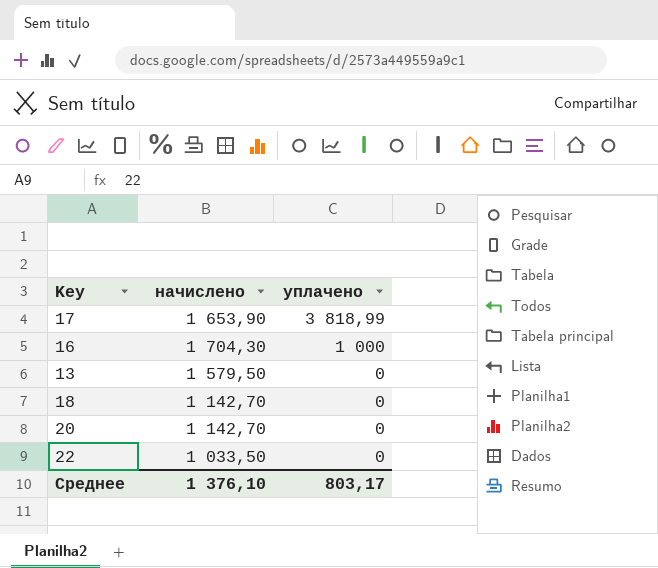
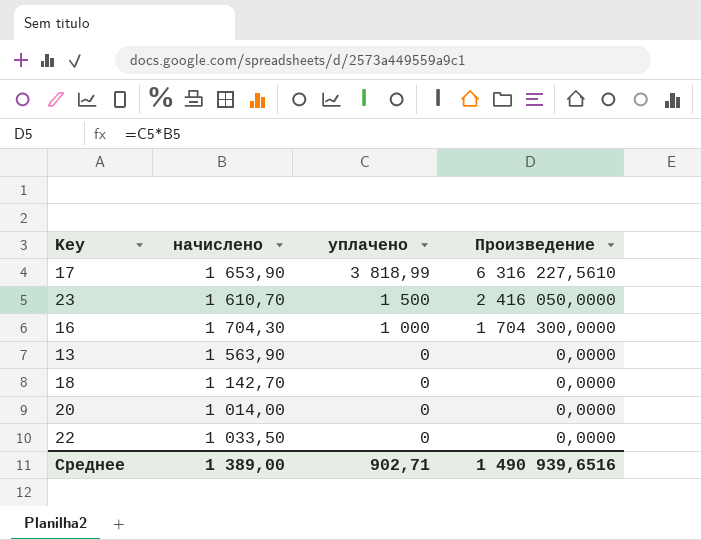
column Произведение | formula: none -> [начислено] * [уплачено]
row 23: none -> 1 610,70 | 1 500 | 2 416 050,0000
13 | начислено: 1 579,50 -> 1 563,90
20 | начислено: 1 142,70 -> 1 014,00
Среднее | начислено: 1 376,10 -> 1 389,00
Среднее | уплачено: 803,17 -> 902,71

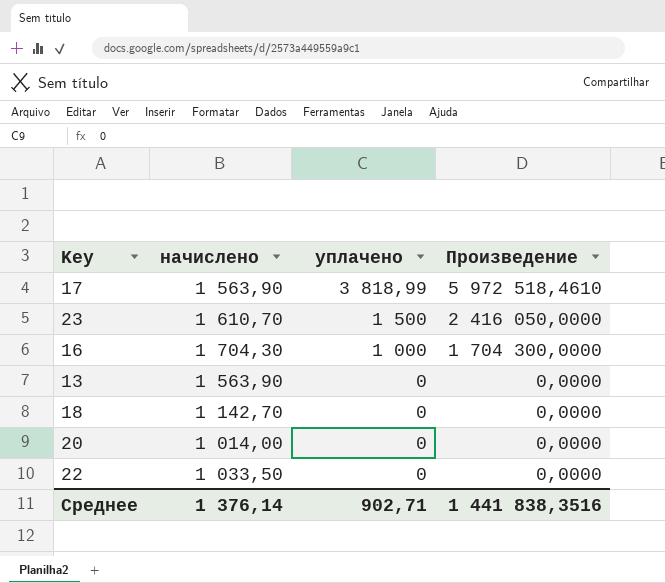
17 | начислено: 1 653,90 -> 1 563,90
17 | Произведение: 6 316 227,5610 -> 5 972 518,4610
Среднее | начислено: 1 389,00 -> 1 376,14
Среднее | Произведение: 1 490 939,6516 -> 1 441 838,3516

